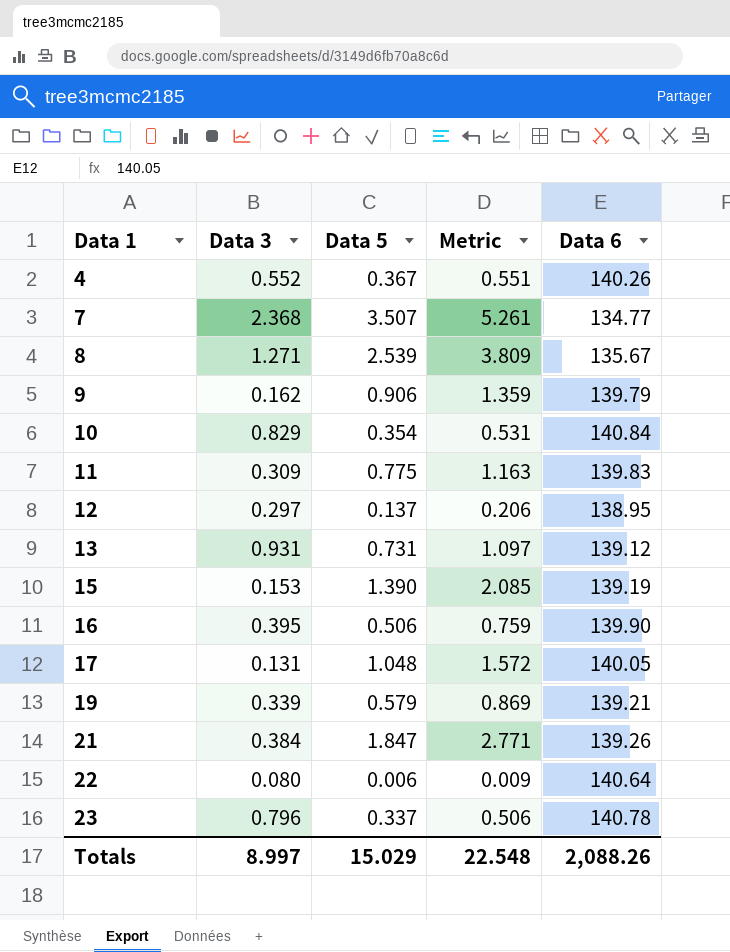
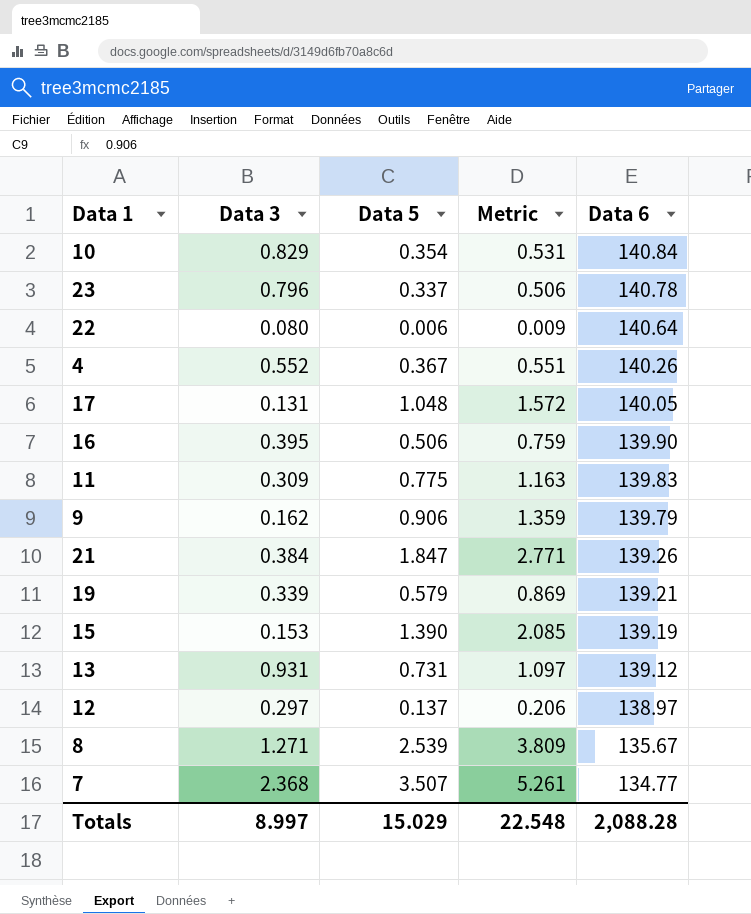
row order: Data 1 ascending -> Data 6 descending
12 | Data 6: 138.95 -> 138.97
Totals | Data 6: 2,088.26 -> 2,088.28

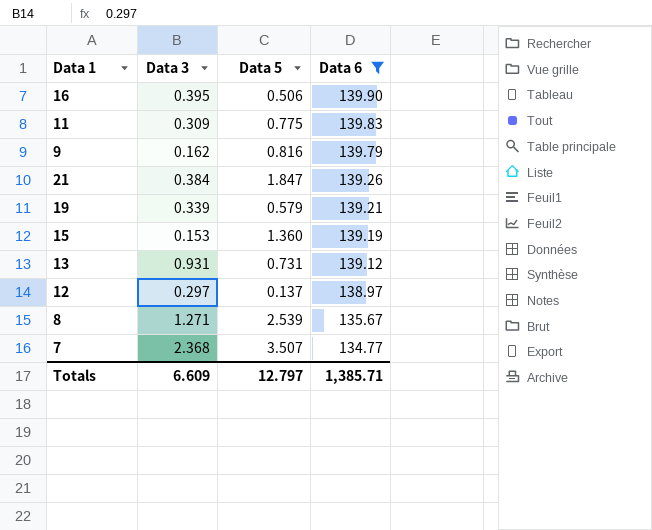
filter: none -> Data 6 <= 139.90
column Metric | formula: [Data 5] * 1.5 -> none
9 | Data 5: 0.906 -> 0.816
15 | Data 5: 1.390 -> 1.360
Totals | Data 3: 8.997 -> 6.609
Totals | Data 5: 15.029 -> 12.797
Totals | Data 6: 2,088.28 -> 1,385.71

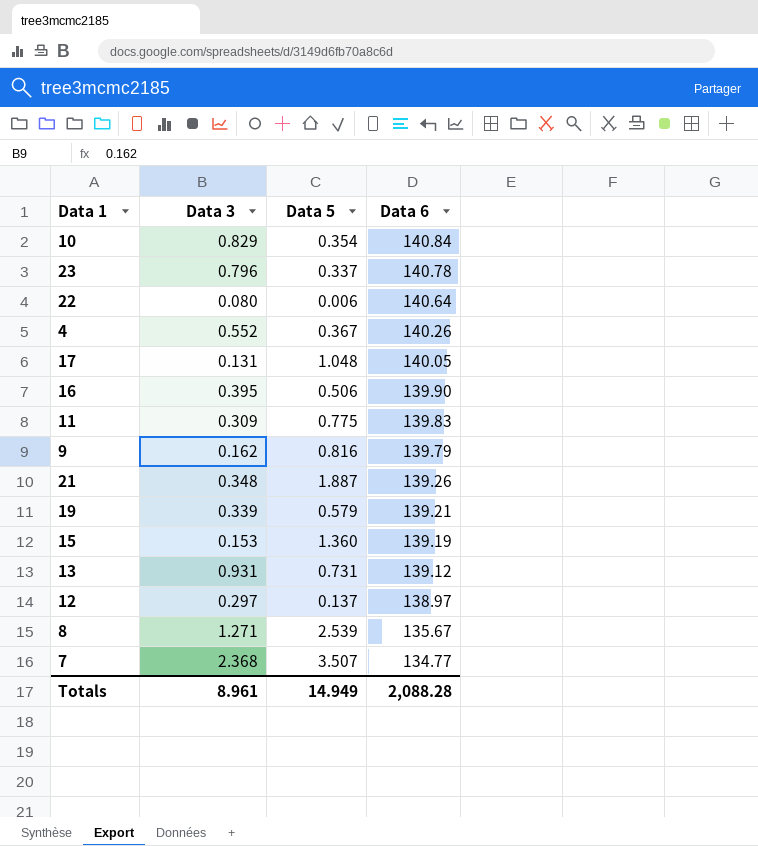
filter: Data 6 <= 139.90 -> none
21 | Data 3: 0.384 -> 0.348
21 | Data 5: 1.847 -> 1.887
Totals | Data 3: 6.609 -> 8.961
Totals | Data 5: 12.797 -> 14.949
Totals | Data 6: 1,385.71 -> 2,088.28

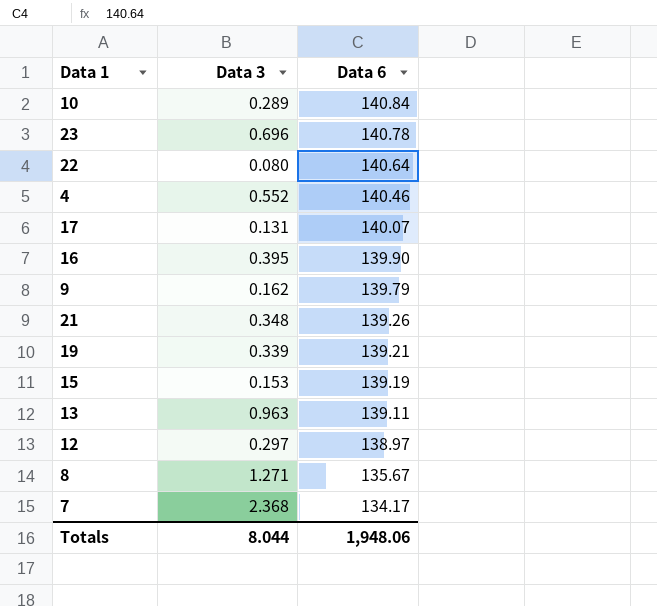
column Data 5 | position: 3 -> none
row 11: 0.309 | 0.775 | 139.83 -> none
10 | Data 3: 0.829 -> 0.289
23 | Data 3: 0.796 -> 0.696
4 | Data 6: 140.26 -> 140.46
17 | Data 6: 140.05 -> 140.07
13 | Data 3: 0.931 -> 0.963
13 | Data 6: 139.12 -> 139.11
7 | Data 6: 134.77 -> 134.17
Totals | Data 3: 8.961 -> 8.044
Totals | Data 6: 2,088.28 -> 1,948.06

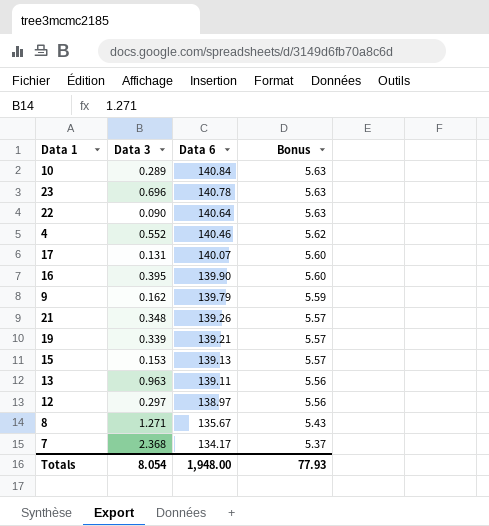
column Bonus | formula: none -> [Data 6] * 0.04
22 | Data 3: 0.080 -> 0.090
15 | Data 6: 139.19 -> 139.13
Totals | Data 3: 8.044 -> 8.054
Totals | Data 6: 1,948.06 -> 1,948.00

